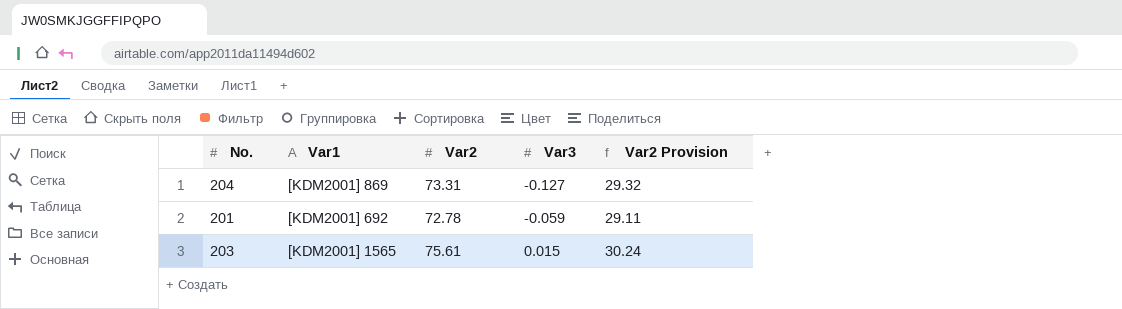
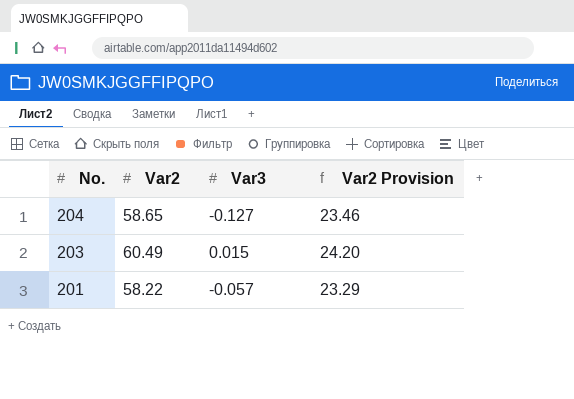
row order: Var3 ascending -> No. descending
column Var1 | position: 2 -> none
204 | Var2: 73.31 -> 58.65
204 | Var2 Provision: 29.32 -> 23.46
203 | Var2: 75.61 -> 60.49
203 | Var2 Provision: 30.24 -> 24.20
201 | Var2: 72.78 -> 58.22
201 | Var3: -0.059 -> -0.057
201 | Var2 Provision: 29.11 -> 23.29

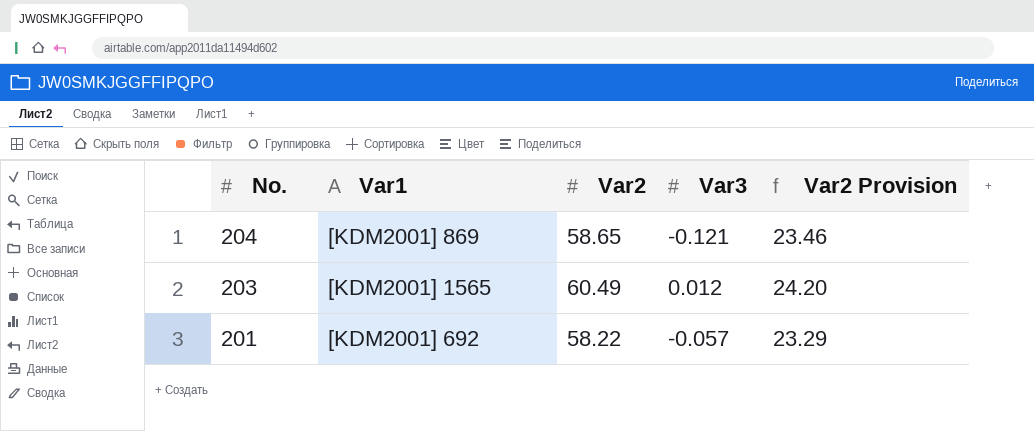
column Var1 | position: none -> 2
204 | Var3: -0.127 -> -0.121
203 | Var3: 0.015 -> 0.012

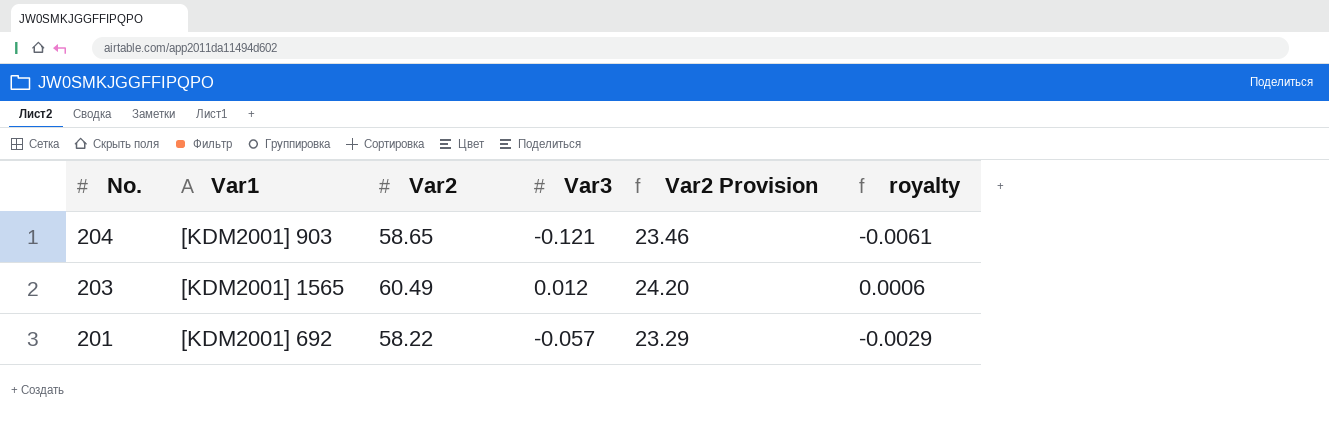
column royalty | formula: none -> [Var3] * 0.05
204 | Var1: [KDM2001] 869 -> [KDM2001] 903

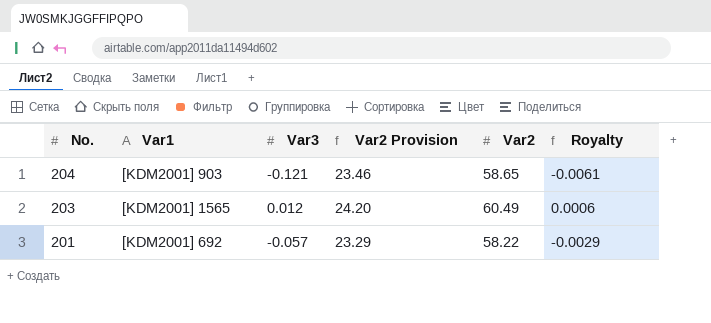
column Var2 | position: 3 -> 5
column name: royalty -> Royalty

